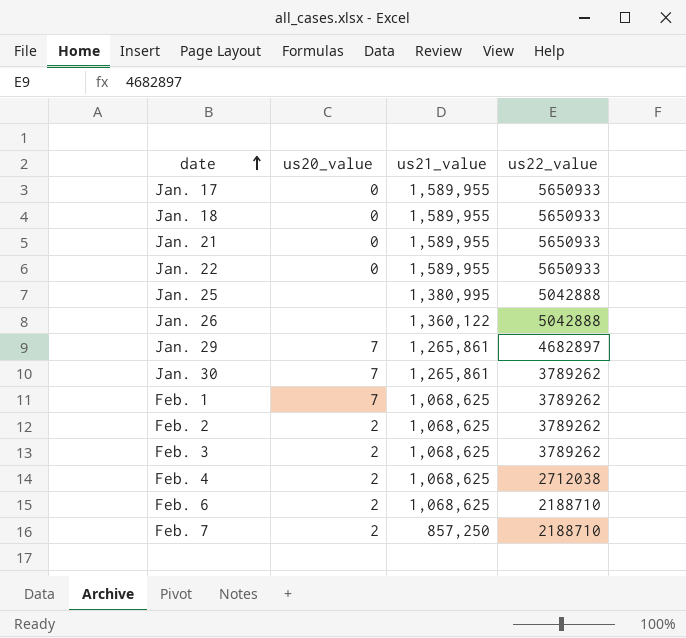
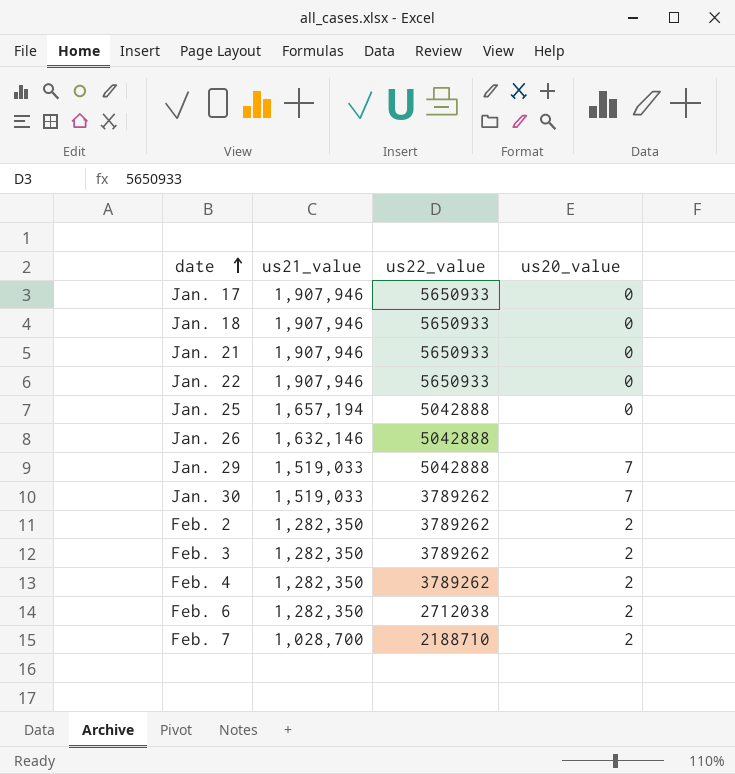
column us20_value | position: 2 -> 4
row Feb. 1: 7 | 1,068,625 | 3789262 -> none
Jan. 17 | us21_value: 1,589,955 -> 1,907,946
Jan. 18 | us21_value: 1,589,955 -> 1,907,946
Jan. 21 | us21_value: 1,589,955 -> 1,907,946
Jan. 22 | us21_value: 1,589,955 -> 1,907,946
Jan. 25 | us21_value: 1,380,995 -> 1,657,194
Jan. 25 | us20_value: none -> 0
Jan. 26 | us21_value: 1,360,122 -> 1,632,146
Jan. 29 | us21_value: 1,265,861 -> 1,519,033
Jan. 29 | us22_value: 4682897 -> 5042888
Jan. 30 | us21_value: 1,265,861 -> 1,519,033
Feb. 2 | us21_value: 1,068,625 -> 1,282,350
Feb. 3 | us21_value: 1,068,625 -> 1,282,350
Feb. 4 | us21_value: 1,068,625 -> 1,282,350
Feb. 4 | us22_value: 2712038 -> 3789262
Feb. 6 | us21_value: 1,068,625 -> 1,282,350
Feb. 6 | us22_value: 2188710 -> 2712038
Feb. 7 | us21_value: 857,250 -> 1,028,700

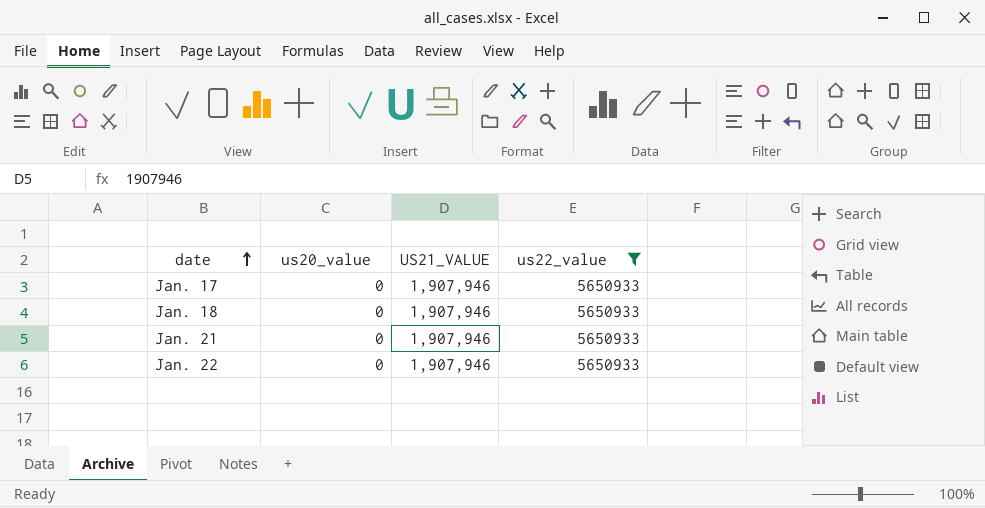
filter: none -> us22_value = 5650933
column us20_value | position: 4 -> 2
column name: us21_value -> US21_VALUE

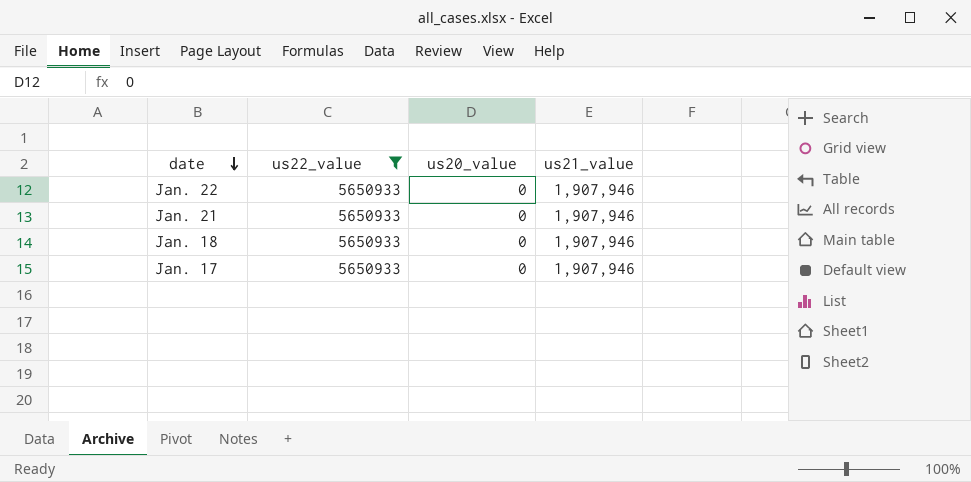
row order: date ascending -> date descending
column us22_value | position: 4 -> 2
column name: US21_VALUE -> us21_value

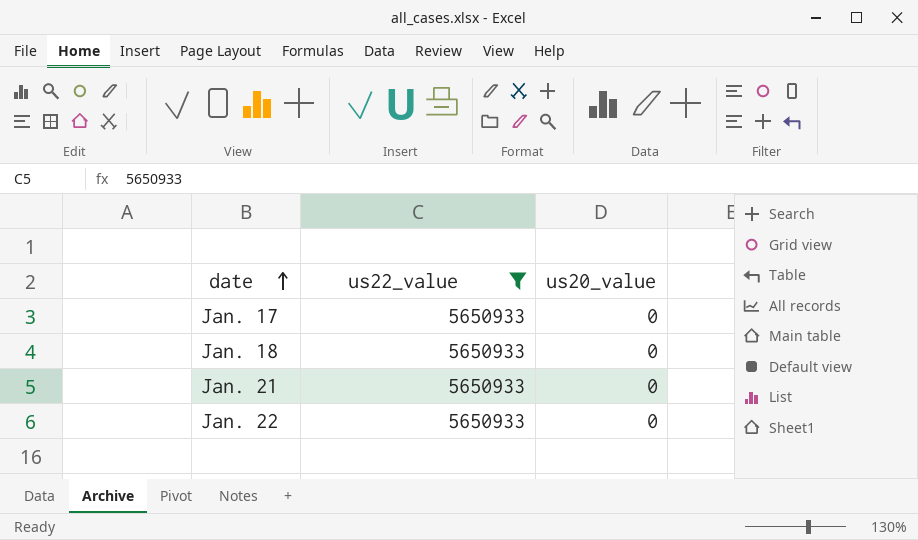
row order: date descending -> date ascending
column us21_value | position: 4 -> none

